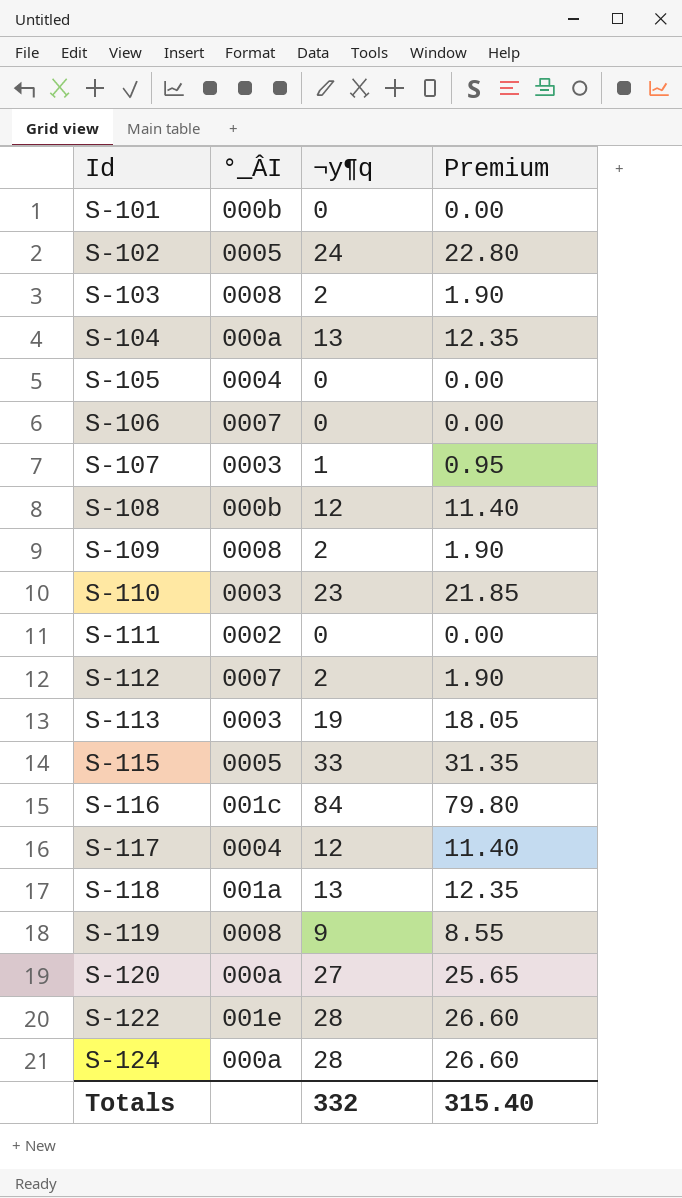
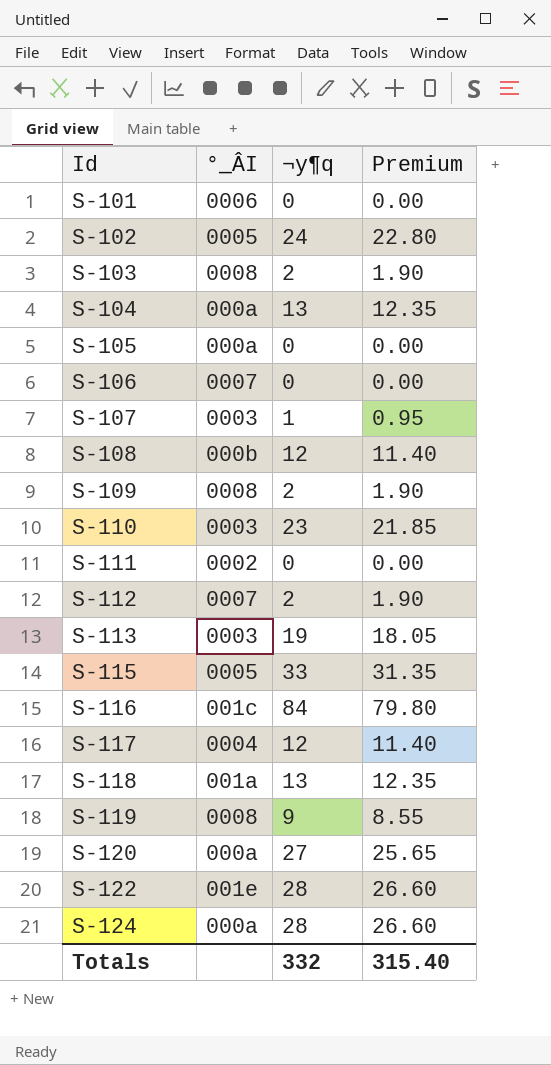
S-101 | °_ÂI: 000b -> 0006
S-105 | °_ÂI: 0004 -> 000a

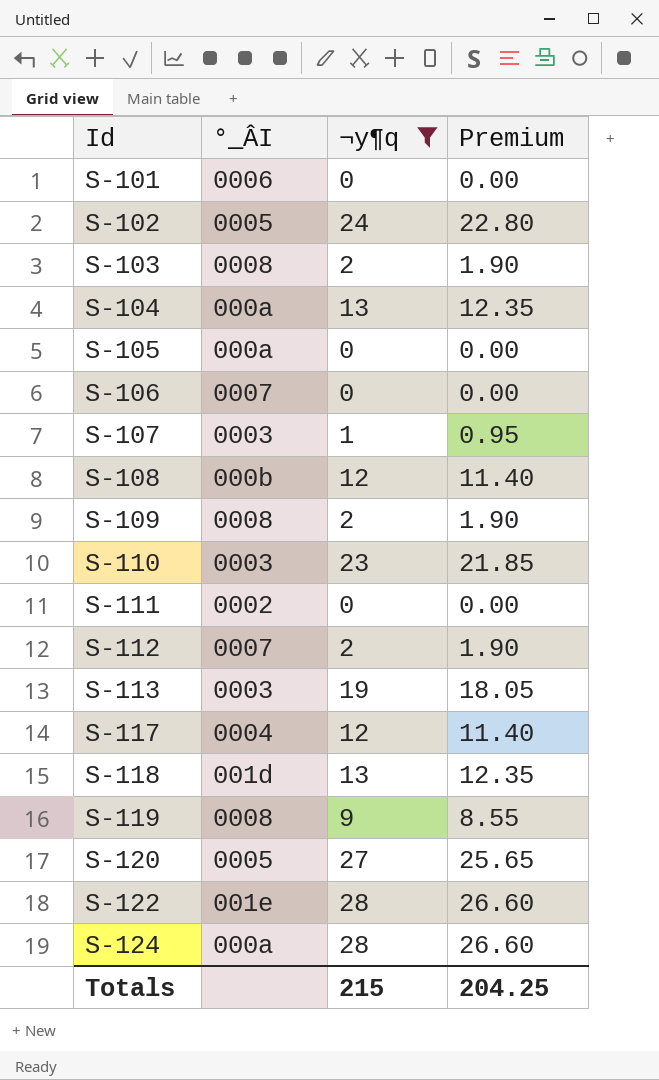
filter: none -> ¬y¶q <= 28
S-118 | °_ÂI: 001a -> 001d
S-120 | °_ÂI: 000a -> 0005
Totals | ¬y¶q: 332 -> 215
Totals | Premium: 315.40 -> 204.25

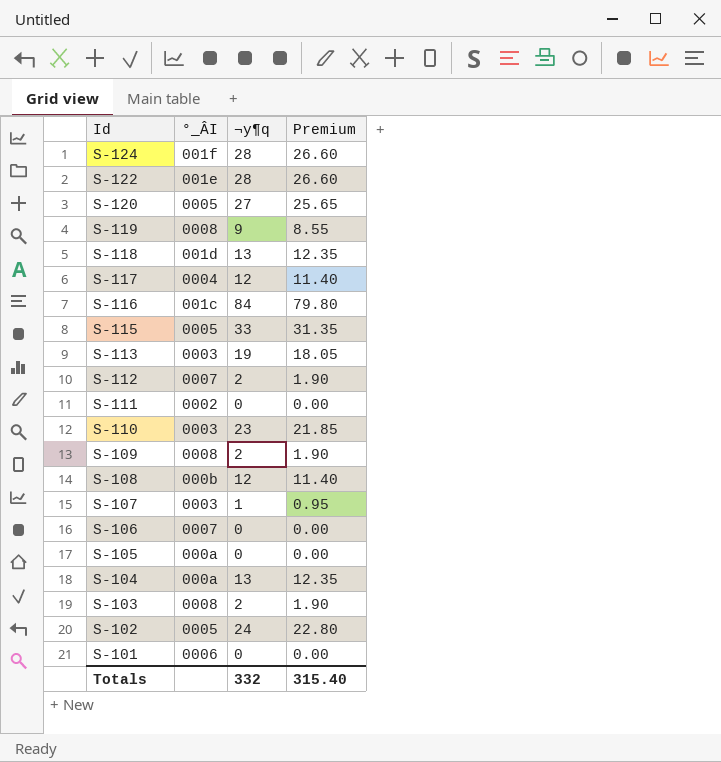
filter: ¬y¶q <= 28 -> none
row order: Id ascending -> Id descending
S-124 | °_ÂI: 000a -> 001f
Totals | ¬y¶q: 215 -> 332
Totals | Premium: 204.25 -> 315.40

